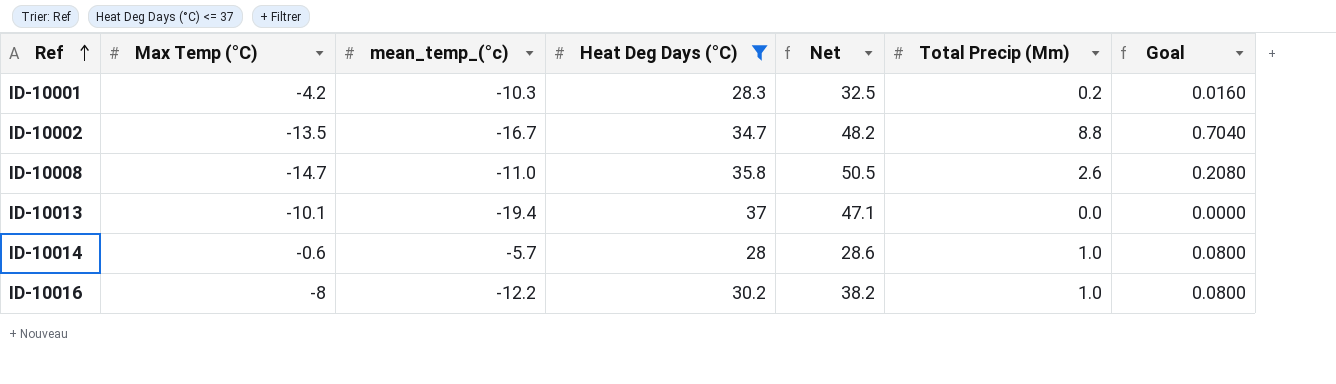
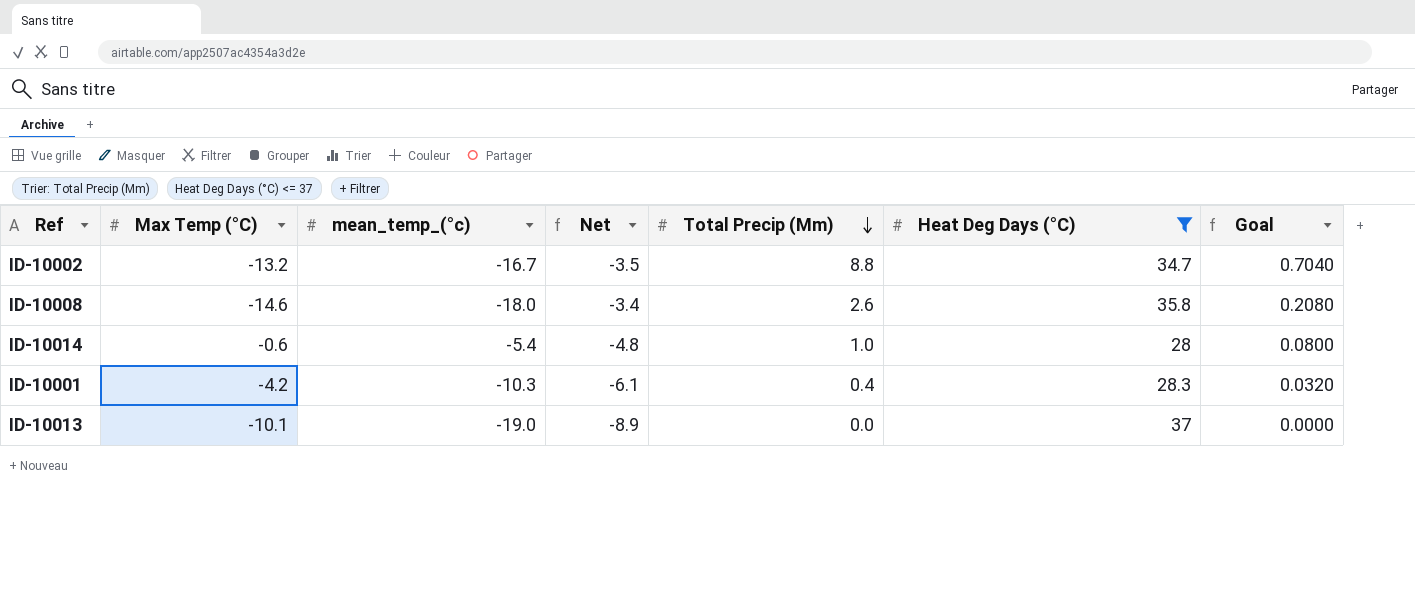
row order: Ref ascending -> Total Precip (Mm) descending
column Net | formula: [Heat Deg Days (°C)] - [Max Temp (°C)] -> [mean_temp_(°c)] - [Max Temp (°C)]
column Heat Deg Days (°C) | position: 4 -> 6
row ID-10016: -8 | -12.2 | 30.2 | 38.2 | 1.0 | 0.0800 -> none
ID-10002 | Max Temp (°C): -13.5 -> -13.2
ID-10008 | Max Temp (°C): -14.7 -> -14.6
ID-10008 | mean_temp_(°c): -11.0 -> -18.0
ID-10014 | mean_temp_(°c): -5.7 -> -5.4
ID-10001 | Total Precip (Mm): 0.2 -> 0.4
ID-10001 | Goal: 0.0160 -> 0.0320
ID-10013 | mean_temp_(°c): -19.4 -> -19.0

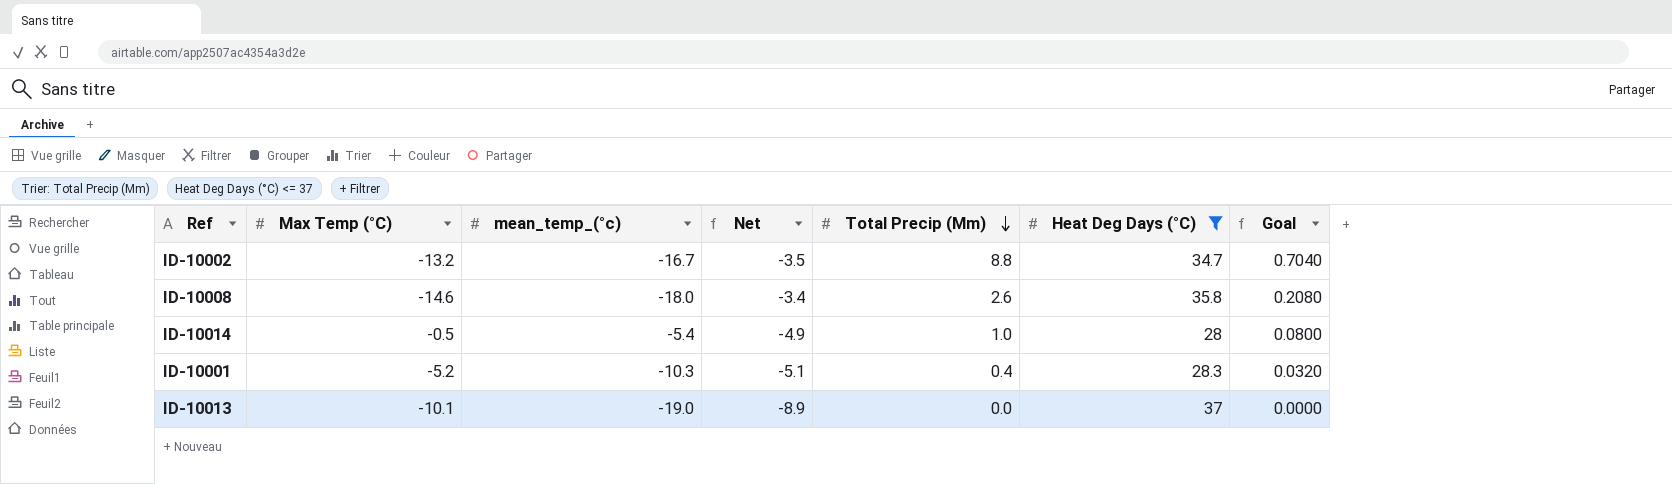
ID-10014 | Max Temp (°C): -0.6 -> -0.5
ID-10014 | Net: -4.8 -> -4.9
ID-10001 | Max Temp (°C): -4.2 -> -5.2
ID-10001 | Net: -6.1 -> -5.1

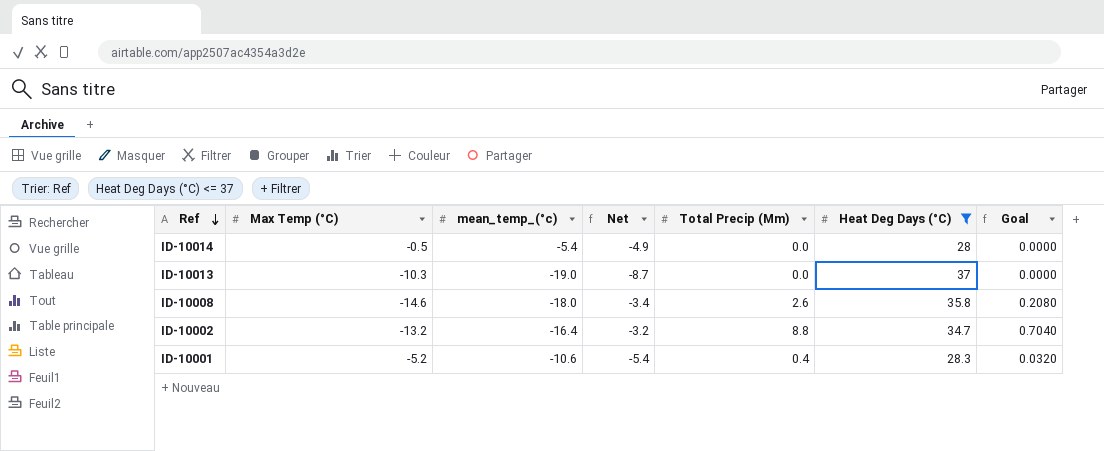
row order: Total Precip (Mm) descending -> Ref descending
ID-10014 | Total Precip (Mm): 1.0 -> 0.0
ID-10014 | Goal: 0.0800 -> 0.0000
ID-10013 | Max Temp (°C): -10.1 -> -10.3
ID-10013 | Net: -8.9 -> -8.7
ID-10002 | mean_temp_(°c): -16.7 -> -16.4
ID-10002 | Net: -3.5 -> -3.2
ID-10001 | mean_temp_(°c): -10.3 -> -10.6
ID-10001 | Net: -5.1 -> -5.4

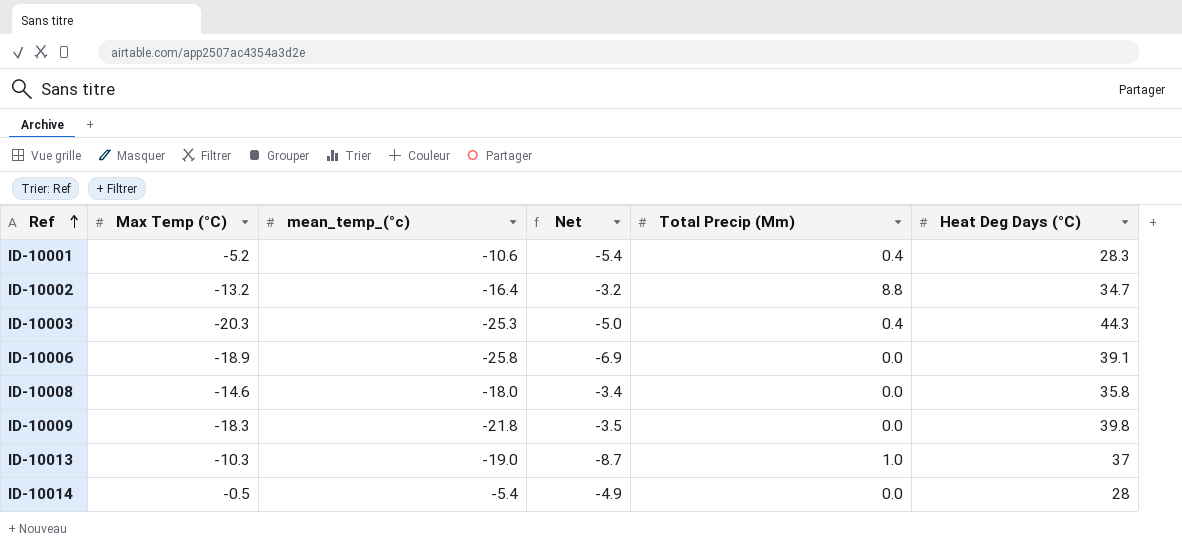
filter: Heat Deg Days (°C) <= 37 -> none
row order: Ref descending -> Ref ascending
column Goal | formula: [Total Precip (Mm)] * 0.08 -> none
ID-10008 | Total Precip (Mm): 2.6 -> 0.0
ID-10013 | Total Precip (Mm): 0.0 -> 1.0

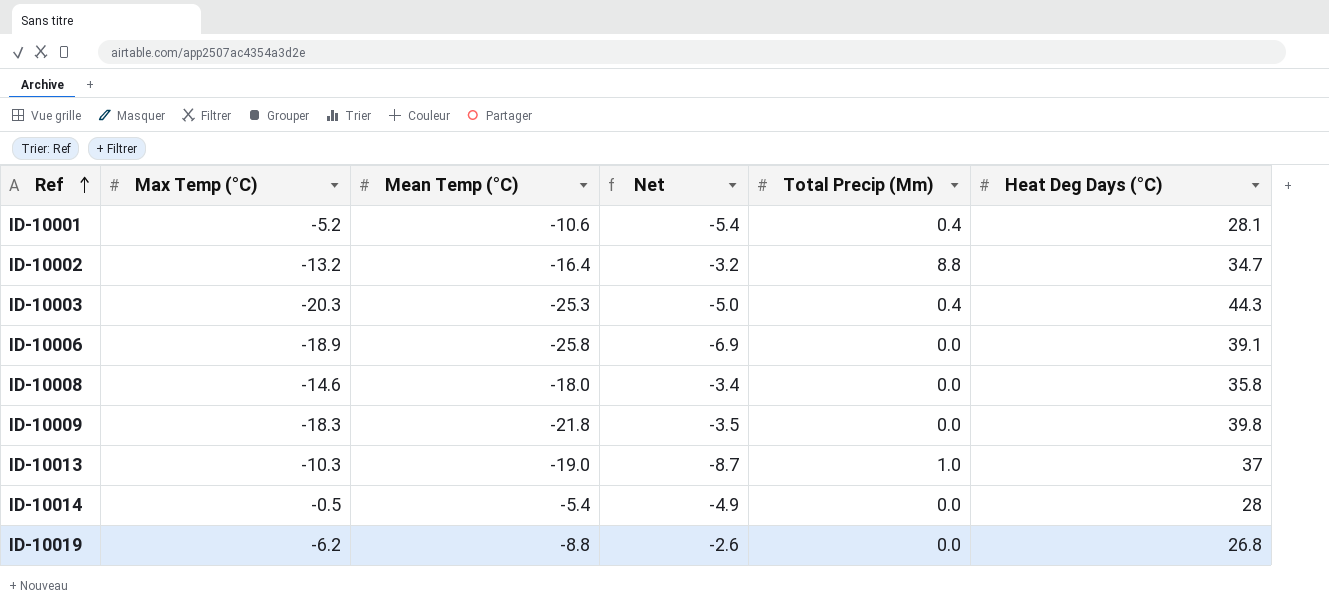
column name: mean_temp_(°c) -> Mean Temp (°C)
ID-10001 | Heat Deg Days (°C): 28.3 -> 28.1
row ID-10019: none -> -6.2 | -8.8 | -2.6 | 0.0 | 26.8

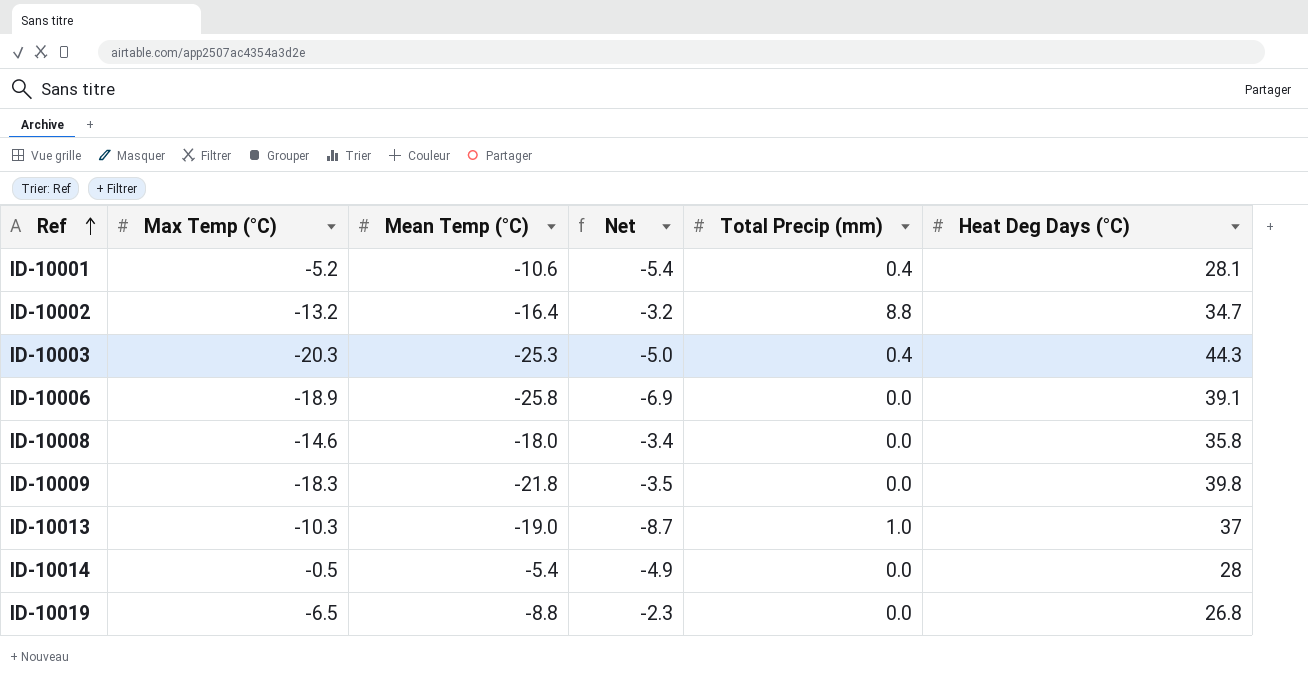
column name: Total Precip (Mm) -> Total Precip (mm)
ID-10019 | Max Temp (°C): -6.2 -> -6.5
ID-10019 | Net: -2.6 -> -2.3

